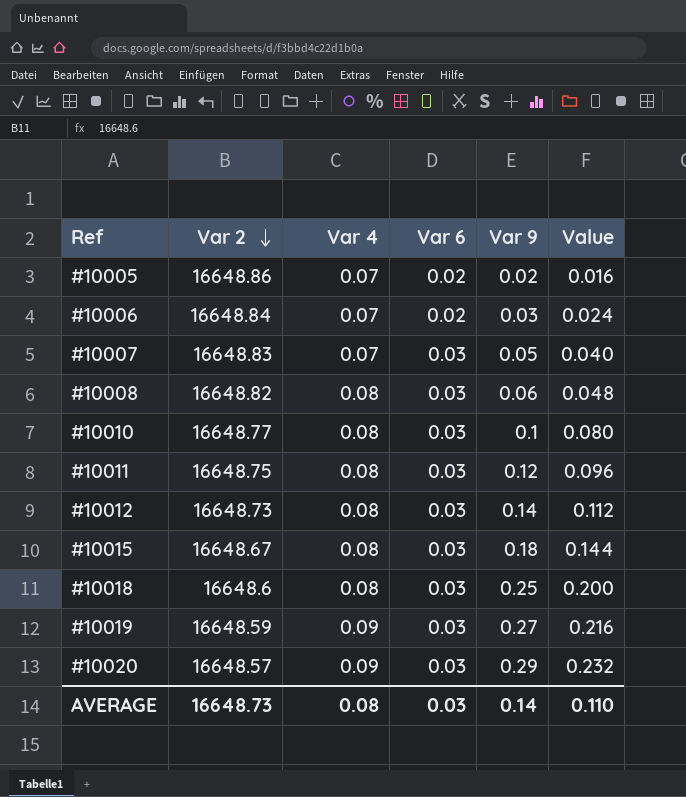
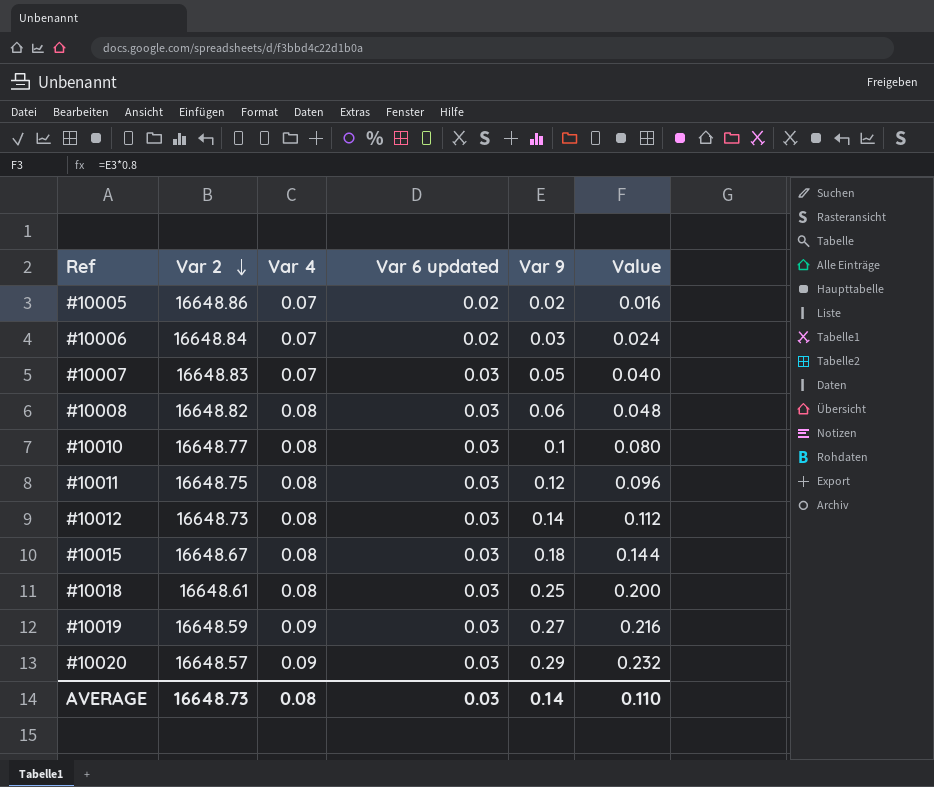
column name: Var 6 -> Var 6 updated
#10018 | Var 2: 16648.6 -> 16648.61

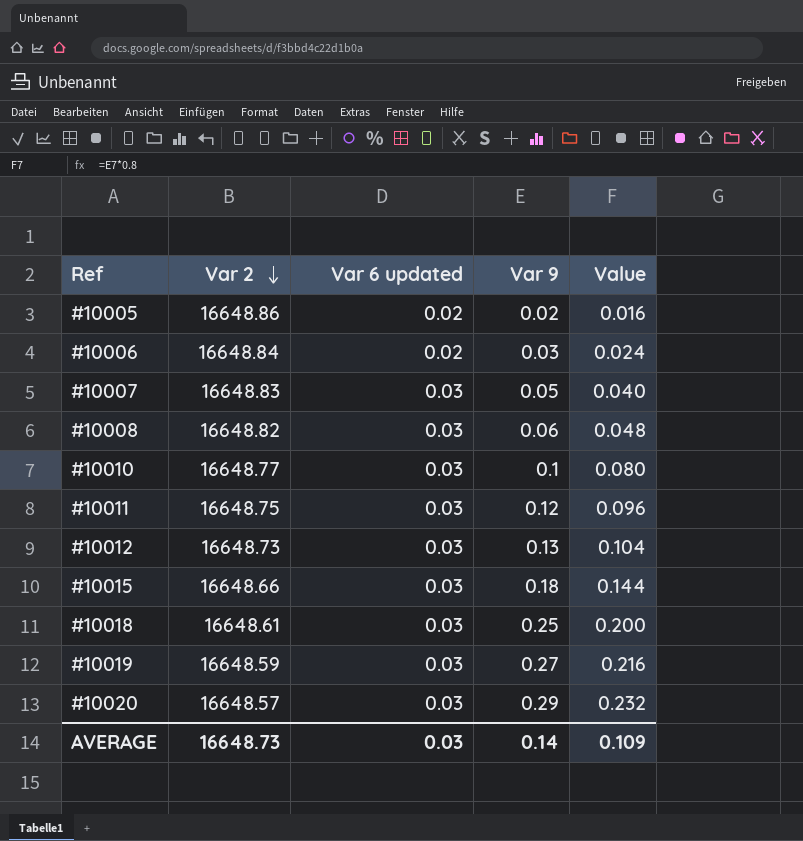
column Var 4 | position: 3 -> none
#10012 | Var 9: 0.14 -> 0.13
#10012 | Value: 0.112 -> 0.104
#10015 | Var 2: 16648.67 -> 16648.66
AVERAGE | Value: 0.110 -> 0.109

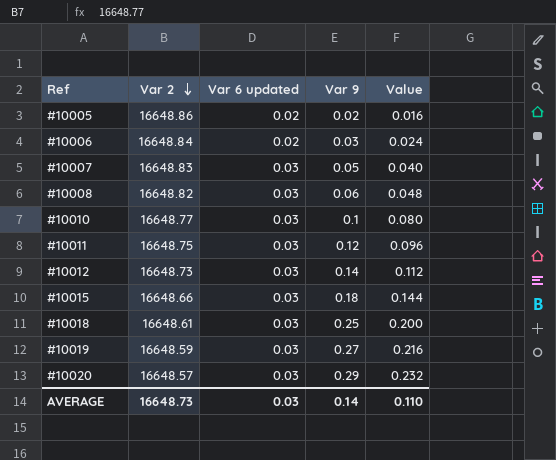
#10012 | Var 9: 0.13 -> 0.14
#10012 | Value: 0.104 -> 0.112
AVERAGE | Value: 0.109 -> 0.110

